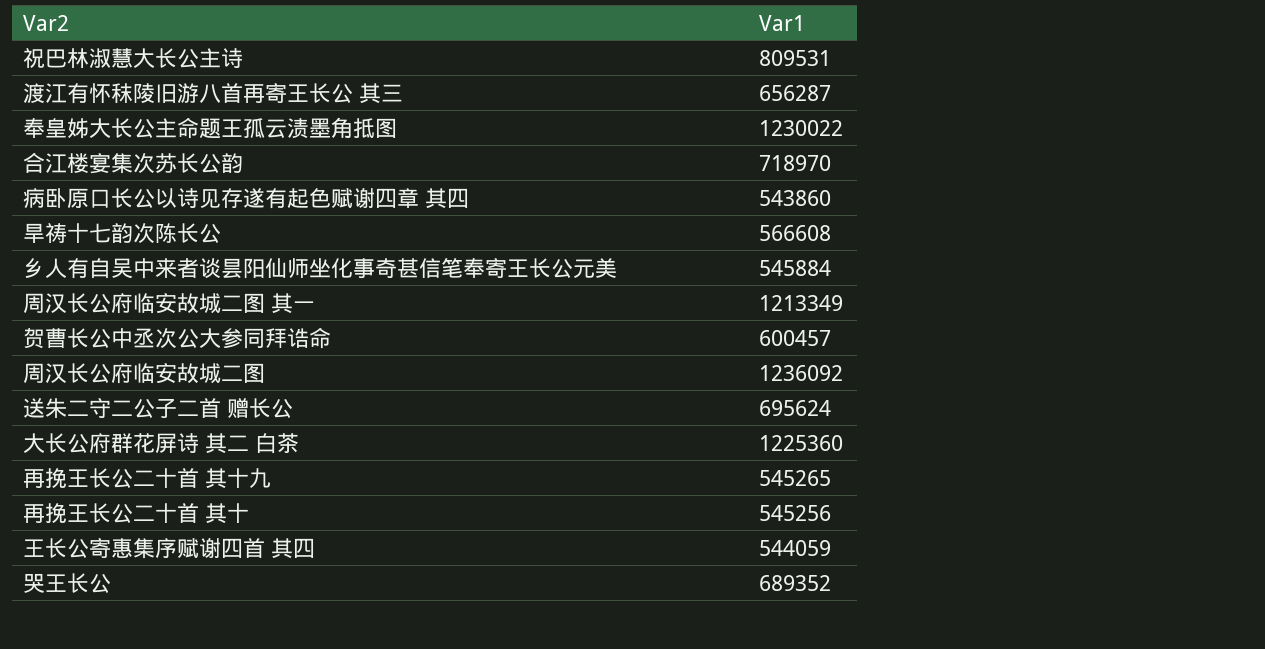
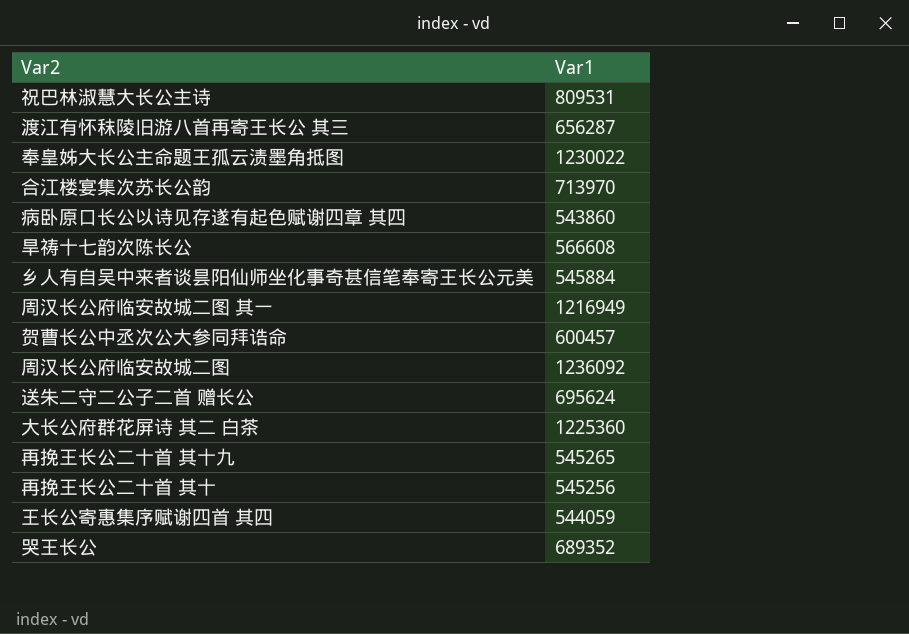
合江楼宴集次苏长公韵 | Var1: 718970 -> 713970
周汉长公府临安故城二图 其一 | Var1: 1213349 -> 1216949

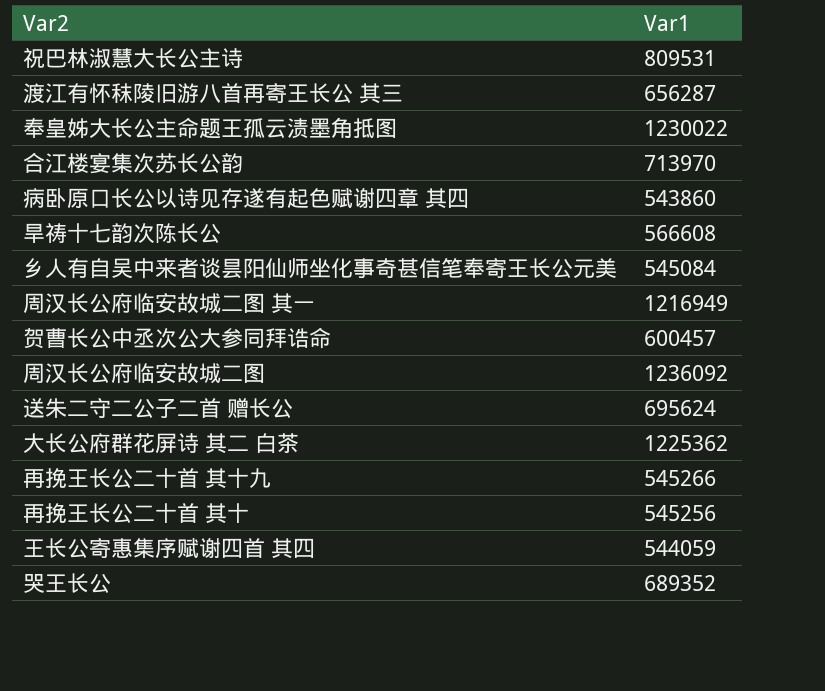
乡人有自吴中来者谈昙阳仙师坐化事奇甚信笔奉寄王长公元美 | Var1: 545884 -> 545084
大长公府群花屏诗 其二 白茶 | Var1: 1225360 -> 1225362
再挽王长公二十首 其十九 | Var1: 545265 -> 545266

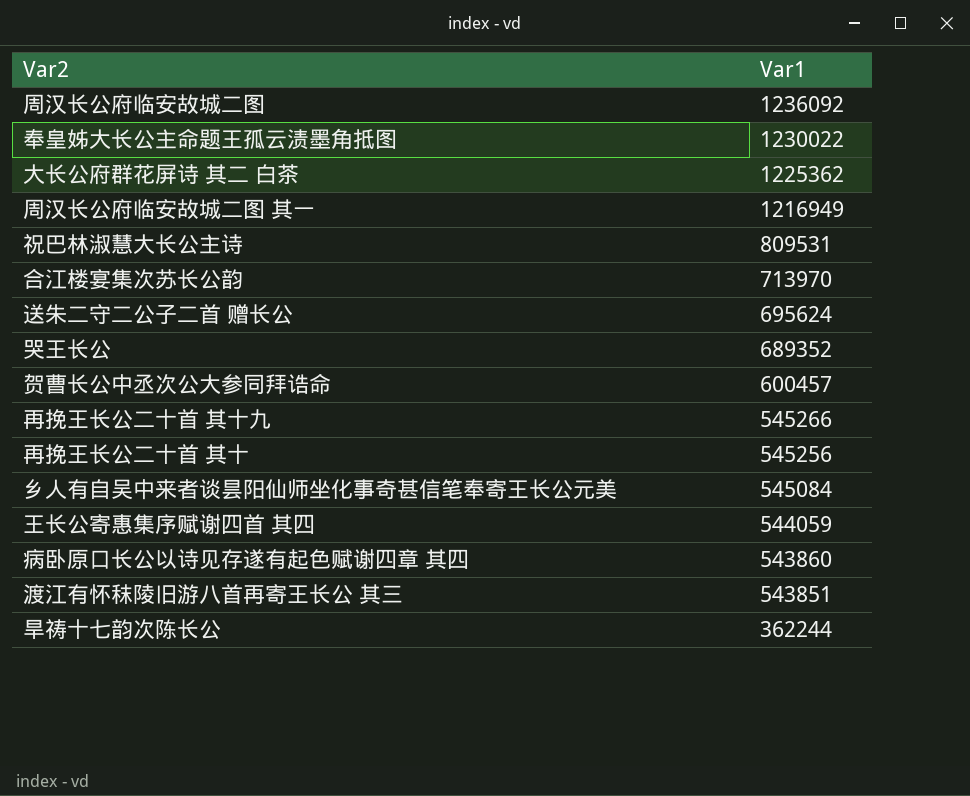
row order: none -> Var1 descending
渡江有怀秣陵旧游八首再寄王长公 其三 | Var1: 656287 -> 543851
旱祷十七韵次陈长公 | Var1: 566608 -> 362244

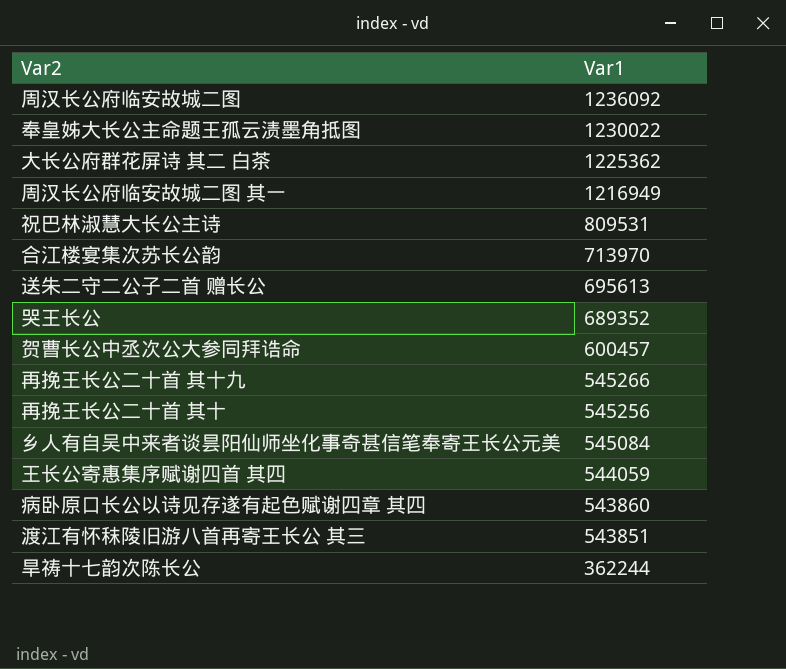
送朱二守二公子二首 赠长公 | Var1: 695624 -> 695613

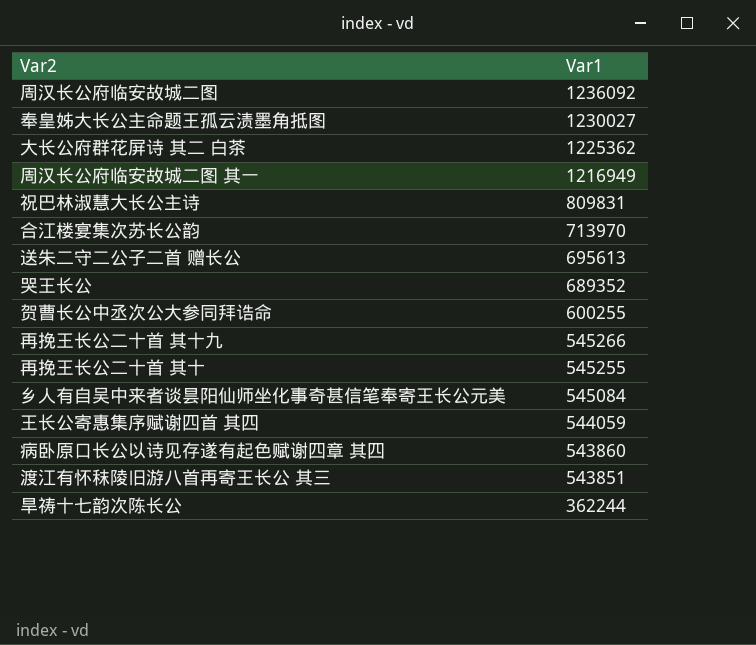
奉皇姊大长公主命题王孤云渍墨角抵图 | Var1: 1230022 -> 1230027
祝巴林淑慧大长公主诗 | Var1: 809531 -> 809831
贺曹长公中丞次公大参同拜诰命 | Var1: 600457 -> 600255
再挽王长公二十首 其十 | Var1: 545256 -> 545255

